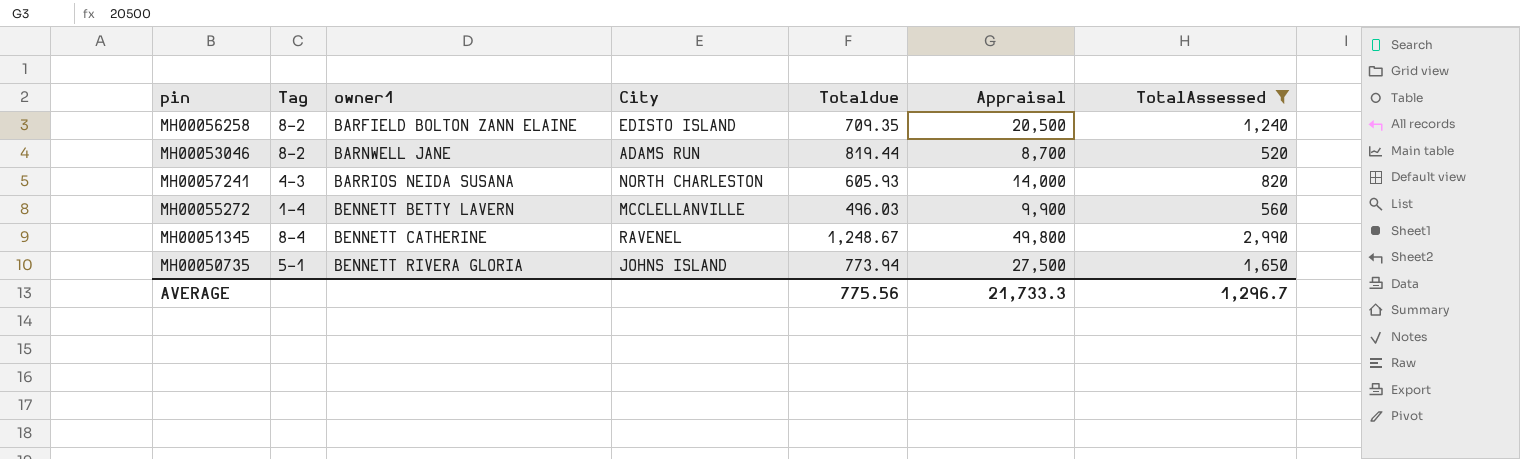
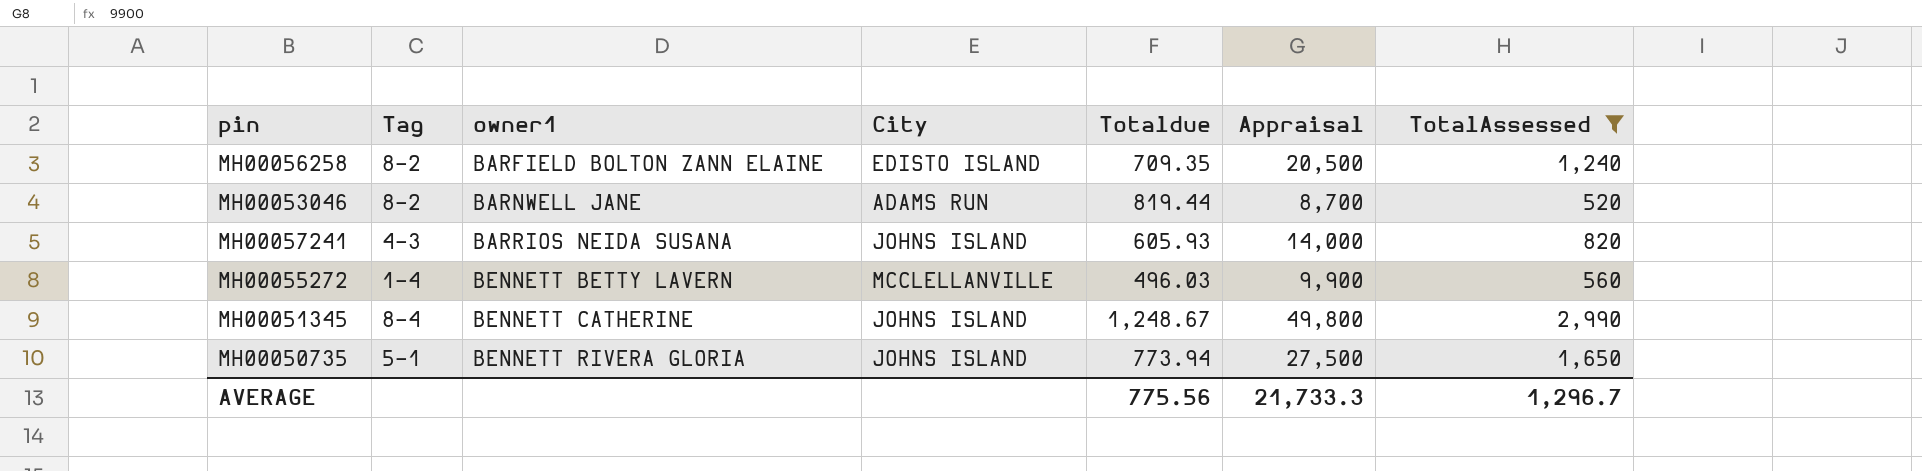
MH00057241 | City: NORTH CHARLESTON -> JOHNS ISLAND
MH00051345 | City: RAVENEL -> JOHNS ISLAND

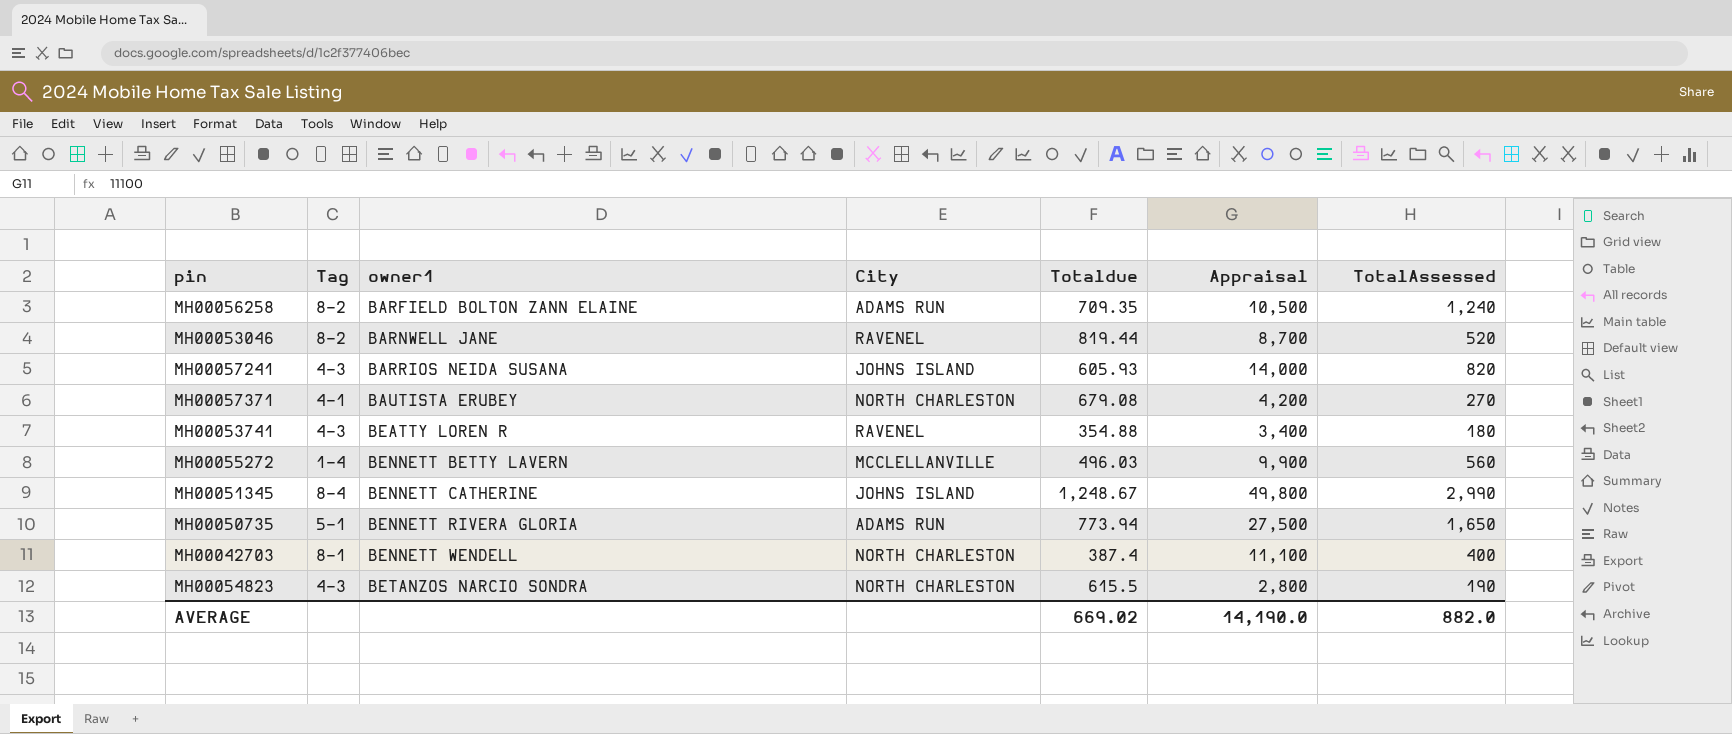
filter: TotalAssessed >= 520 -> none
MH00056258 | City: EDISTO ISLAND -> ADAMS RUN
MH00056258 | Appraisal: 20,500 -> 10,500
MH00053046 | City: ADAMS RUN -> RAVENEL
MH00050735 | City: JOHNS ISLAND -> ADAMS RUN
AVERAGE | Totaldue: 775.56 -> 669.02
AVERAGE | Appraisal: 21,733.3 -> 14,190.0
AVERAGE | TotalAssessed: 1,296.7 -> 882.0

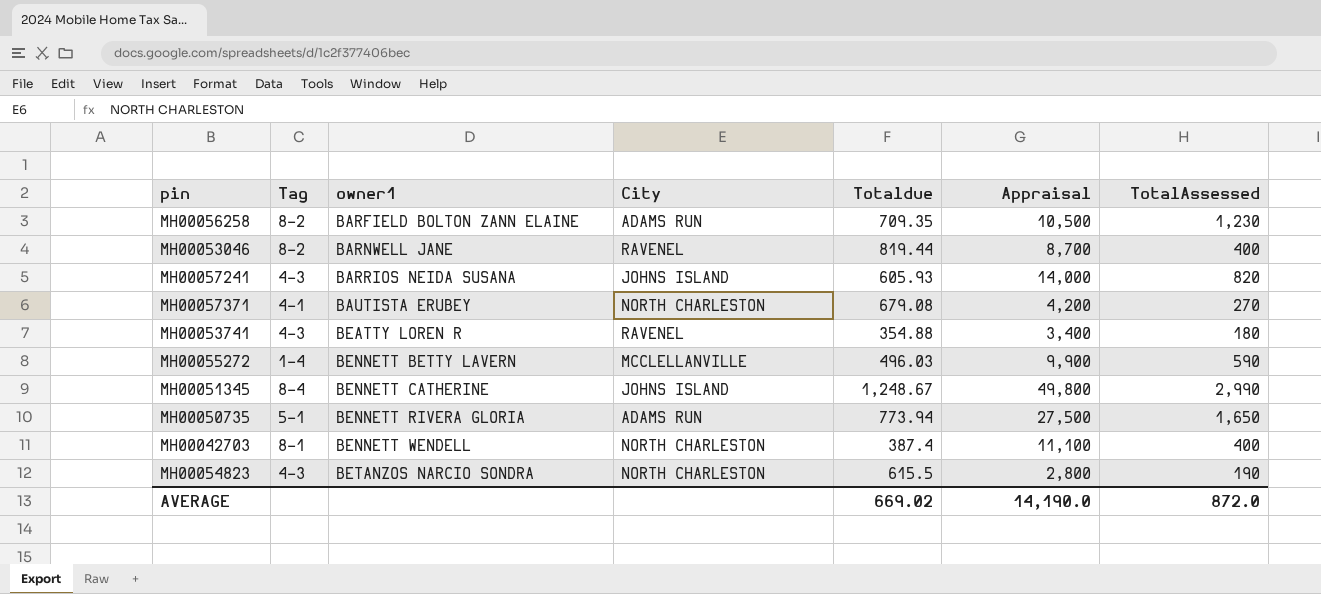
MH00056258 | TotalAssessed: 1,240 -> 1,230
MH00053046 | TotalAssessed: 520 -> 400
MH00055272 | TotalAssessed: 560 -> 590
AVERAGE | TotalAssessed: 882.0 -> 872.0

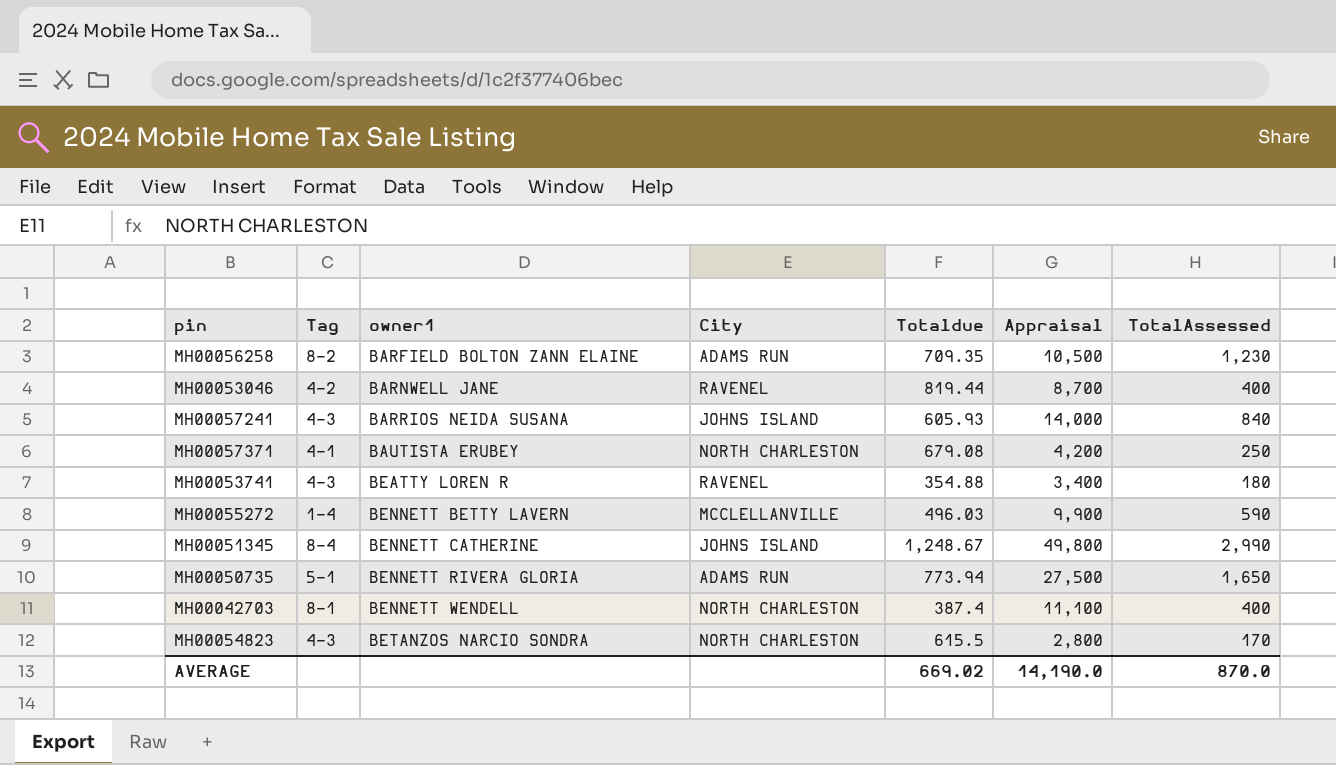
MH00053046 | Tag: 8-2 -> 4-2
MH00057241 | TotalAssessed: 820 -> 840
MH00057371 | TotalAssessed: 270 -> 250
MH00054823 | TotalAssessed: 190 -> 170
AVERAGE | TotalAssessed: 872.0 -> 870.0

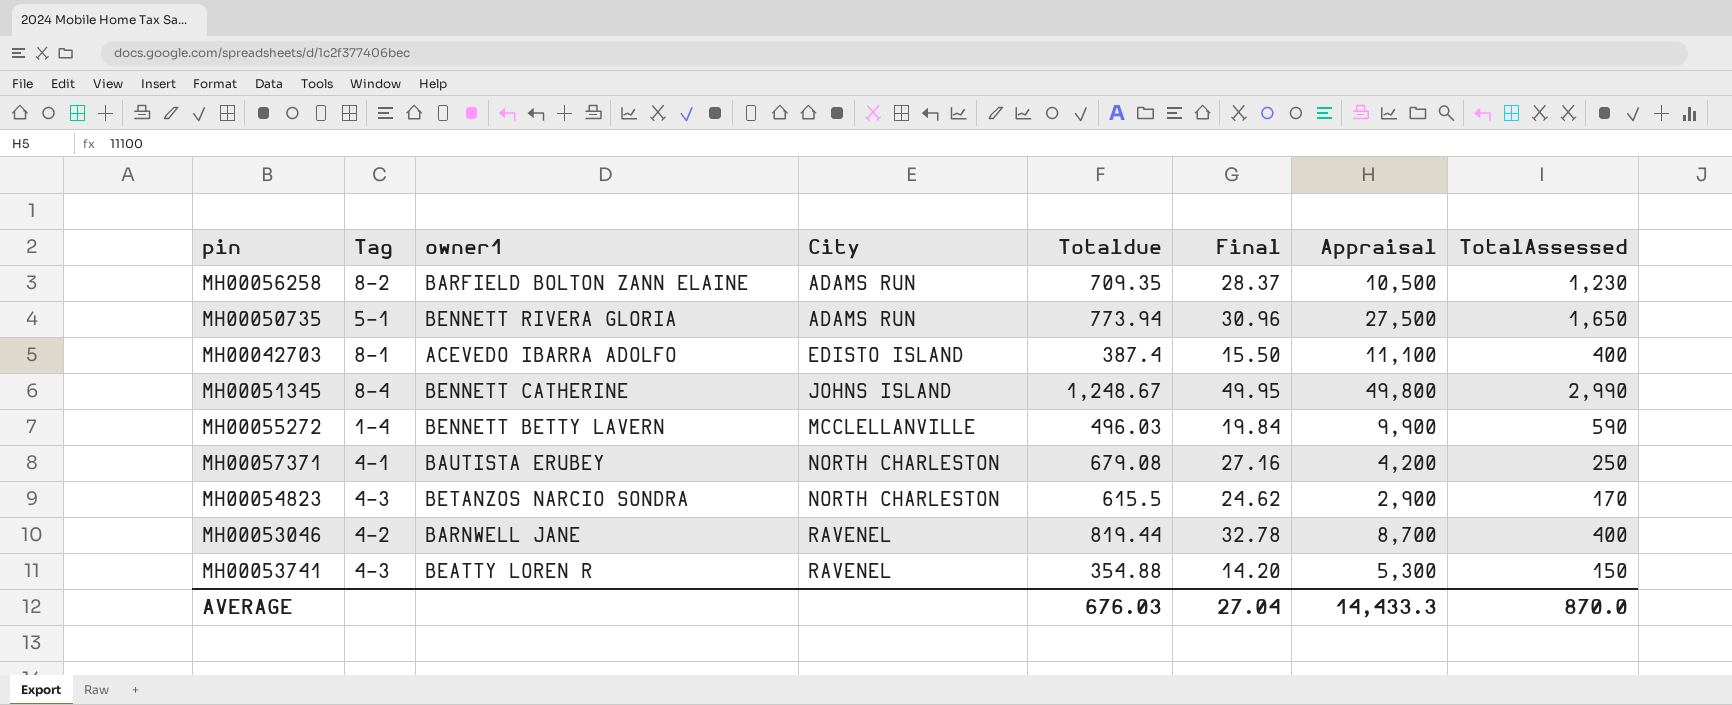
row order: owner1 ascending -> City ascending
column Final | formula: none -> [Totaldue] * 0.04
row MH00057241: 4-3 | BARRIOS NEIDA SUSANA | JOHNS ISLAND | 605.93 | 14,000 | 840 -> none
MH00042703 | owner1: BENNETT WENDELL -> ACEVEDO IBARRA ADOLFO
MH00042703 | City: NORTH CHARLESTON -> EDISTO ISLAND
MH00054823 | Appraisal: 2,800 -> 2,900
MH00053741 | Appraisal: 3,400 -> 5,300
MH00053741 | TotalAssessed: 180 -> 150
AVERAGE | Totaldue: 669.02 -> 676.03
AVERAGE | Appraisal: 14,190.0 -> 14,433.3

